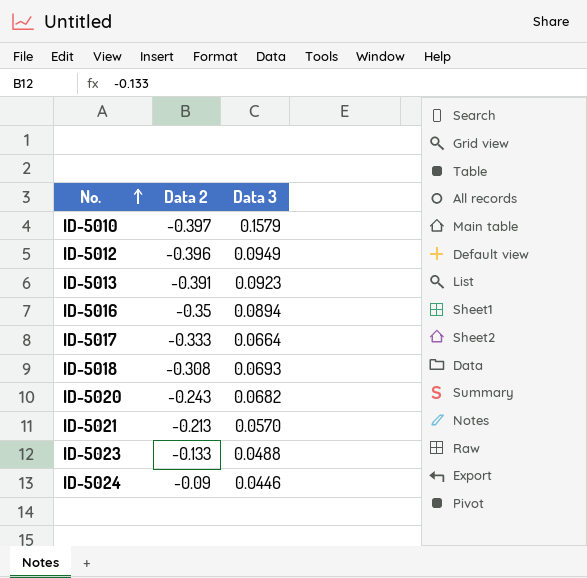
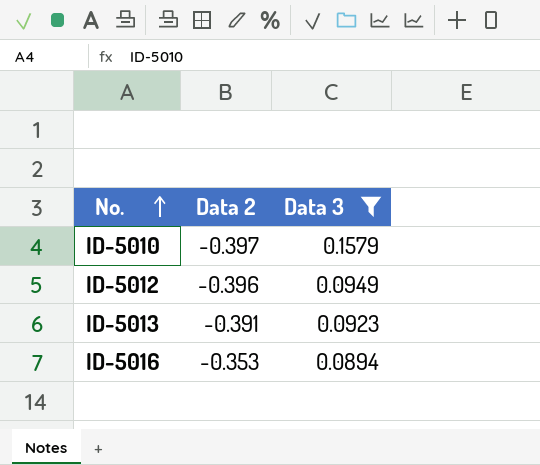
filter: none -> Data 3 >= 0.0894
ID-5016 | Data 2: -0.35 -> -0.353

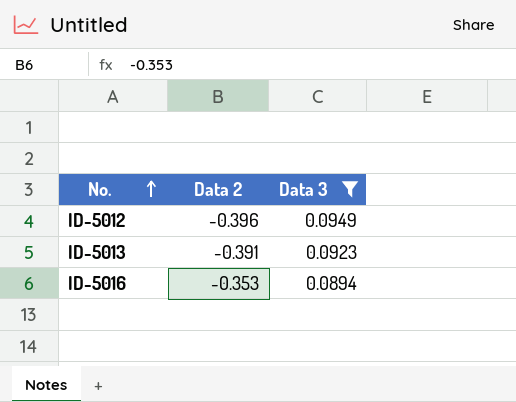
row ID-5010: -0.397 | 0.1579 -> none

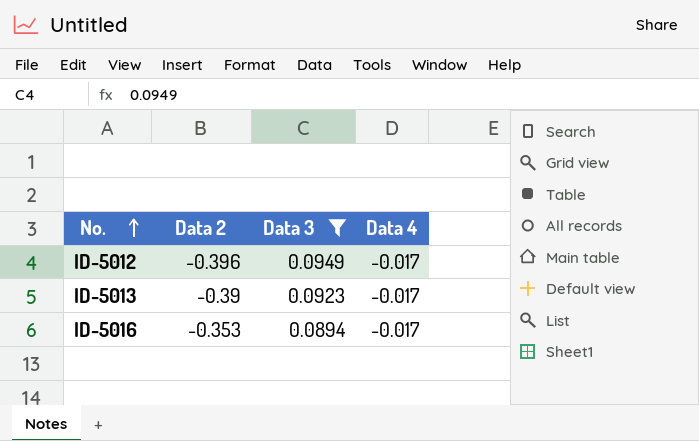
column Data 4 | position: none -> 4
ID-5013 | Data 2: -0.391 -> -0.39

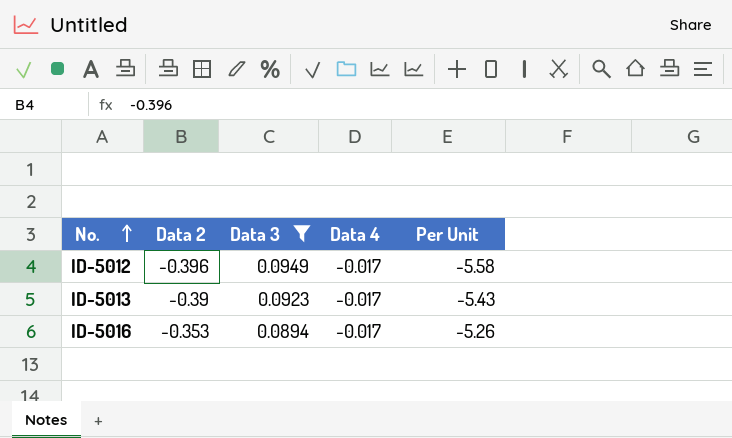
column Per Unit | formula: none -> [Data 3] / [Data 4]

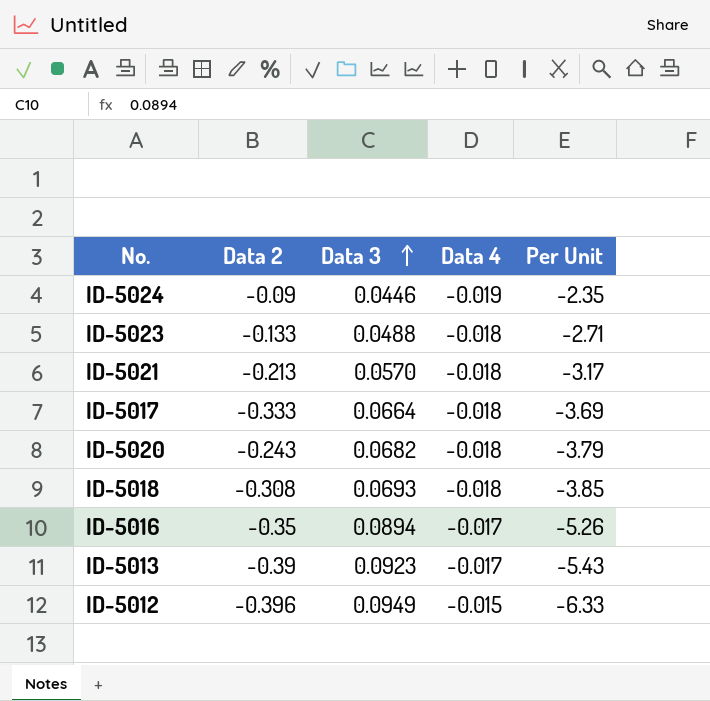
filter: Data 3 >= 0.0894 -> none
row order: No. ascending -> Data 3 ascending
ID-5016 | Data 2: -0.353 -> -0.35
ID-5012 | Data 4: -0.017 -> -0.015
ID-5012 | Per Unit: -5.58 -> -6.33

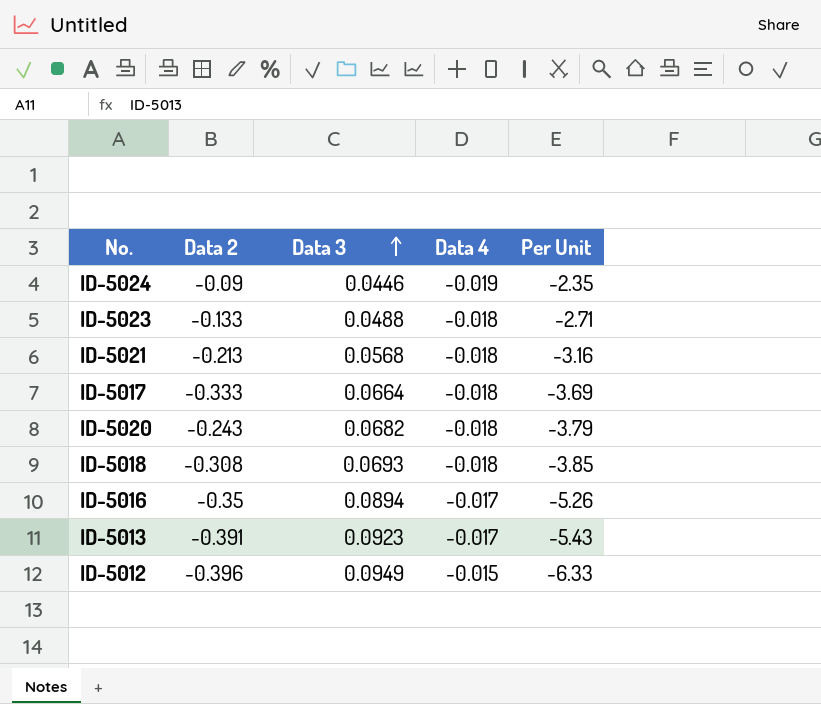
ID-5021 | Data 3: 0.0570 -> 0.0568
ID-5021 | Per Unit: -3.17 -> -3.16
ID-5013 | Data 2: -0.39 -> -0.391

